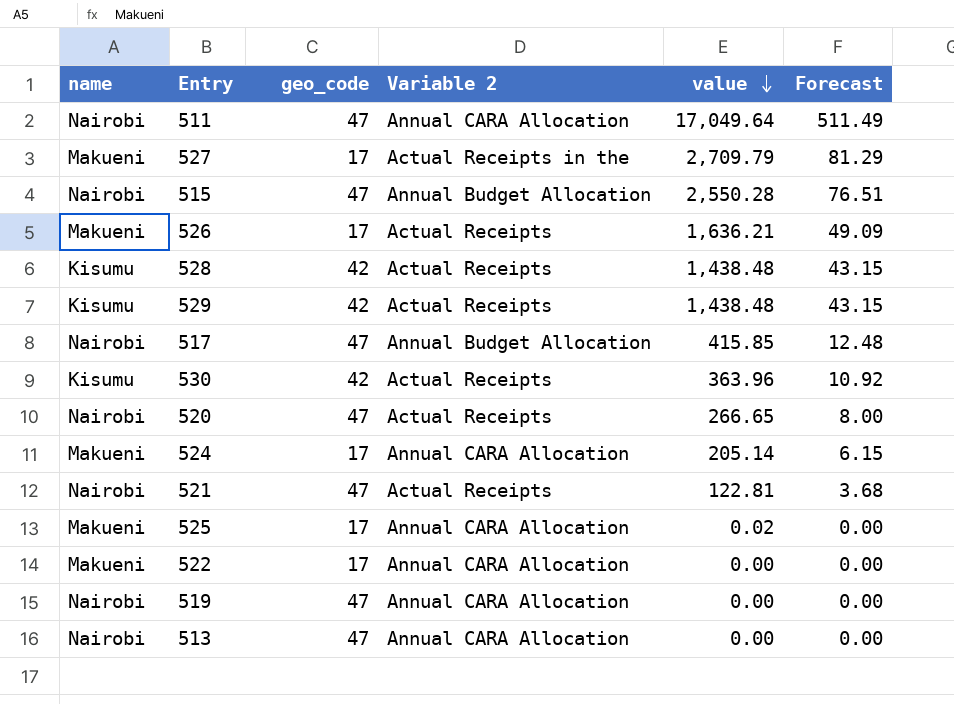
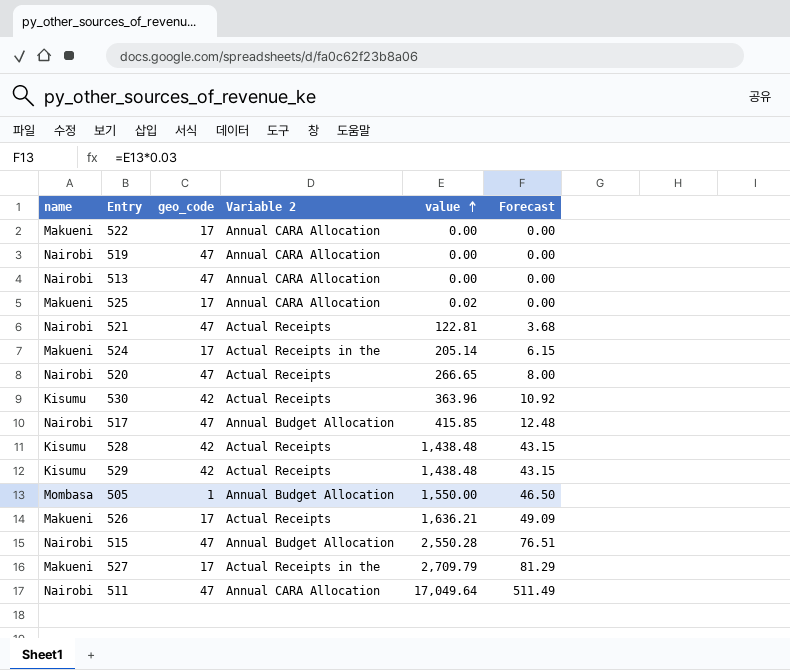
row order: value descending -> value ascending
524 | Variable 2: Annual CARA Allocation -> Actual Receipts in the
row 505: none -> Mombasa | 1 | Annual Budget Allocation | 1,550.00 | 46.50

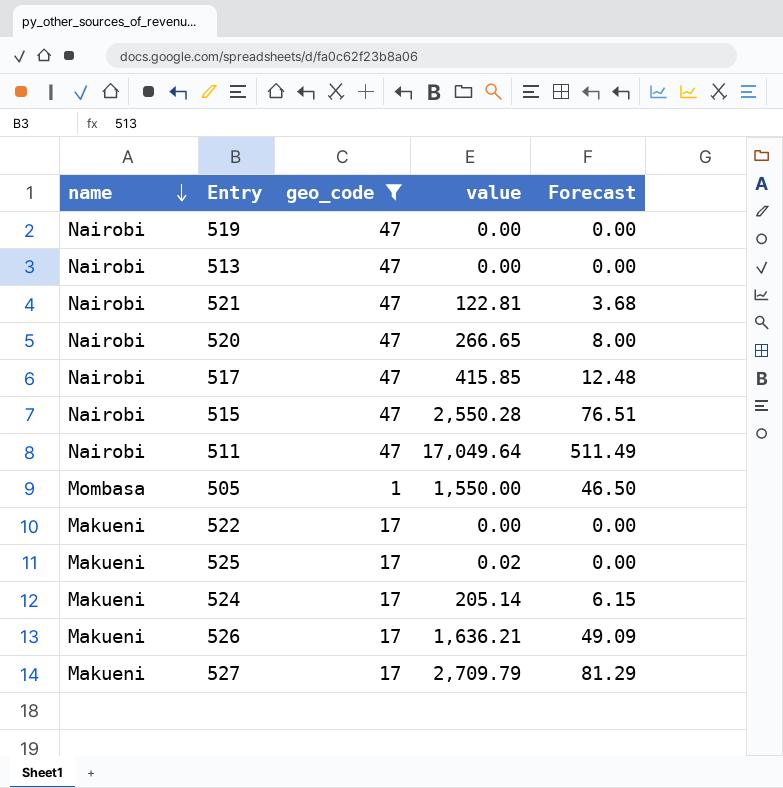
filter: none -> geo_code != 42
row order: value ascending -> name descending
column Variable 2 | position: 4 -> none

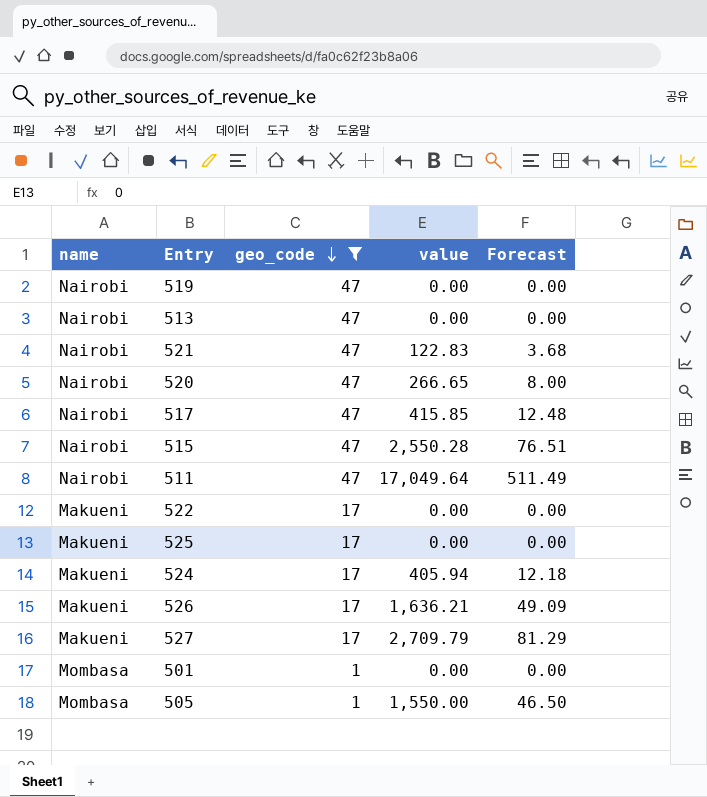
row order: name descending -> geo_code descending
521 | value: 122.81 -> 122.83
525 | value: 0.02 -> 0.00
524 | value: 205.14 -> 405.94
524 | Forecast: 6.15 -> 12.18
row 501: none -> Mombasa | 1 | 0.00 | 0.00

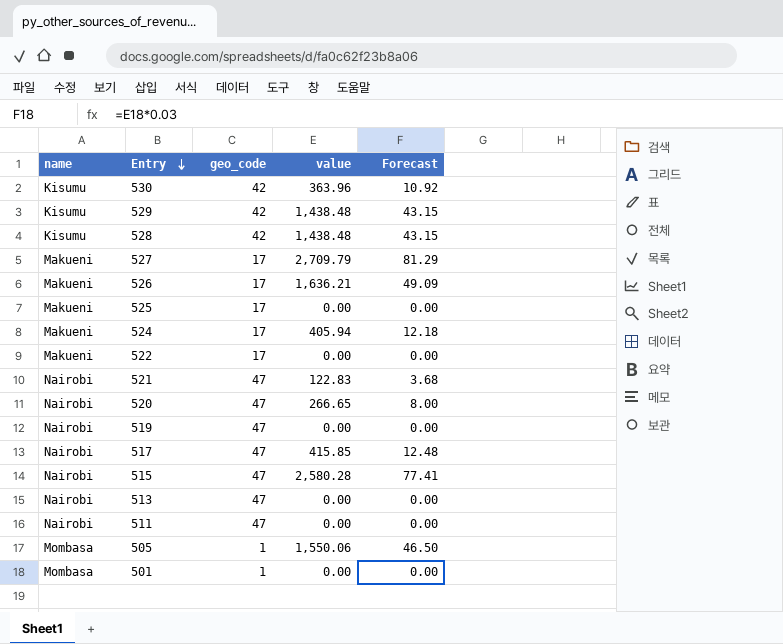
filter: geo_code != 42 -> none
row order: geo_code descending -> Entry descending
515 | value: 2,550.28 -> 2,580.28
515 | Forecast: 76.51 -> 77.41
511 | value: 17,049.64 -> 0.00
511 | Forecast: 511.49 -> 0.00
505 | value: 1,550.00 -> 1,550.06

